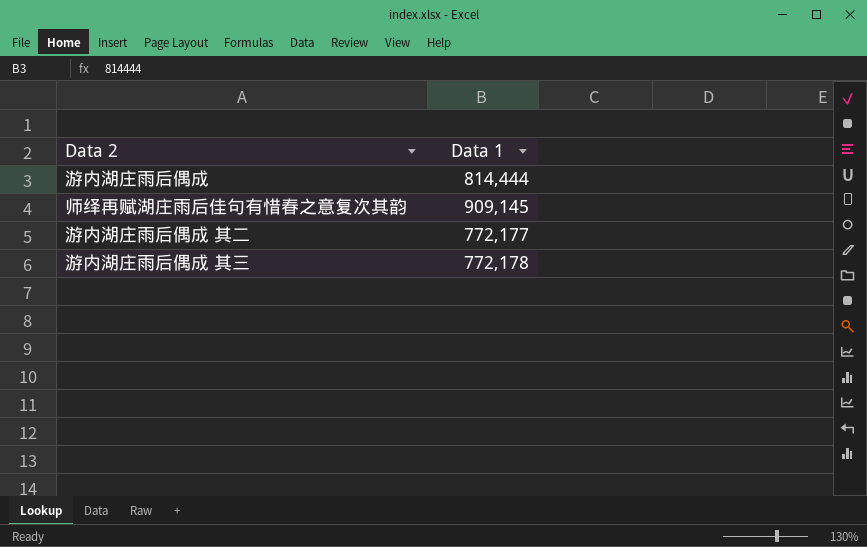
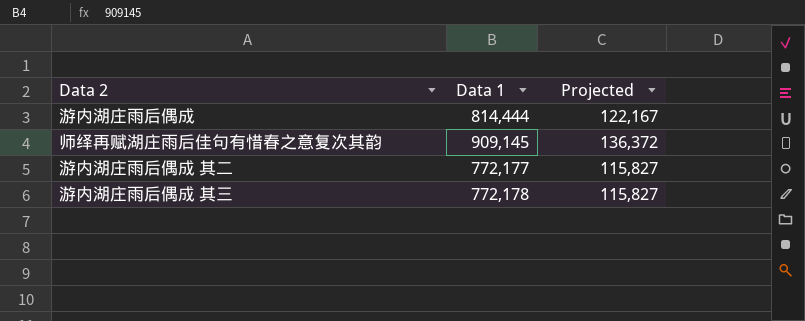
column Projected | formula: none -> [Data 1] * 0.15

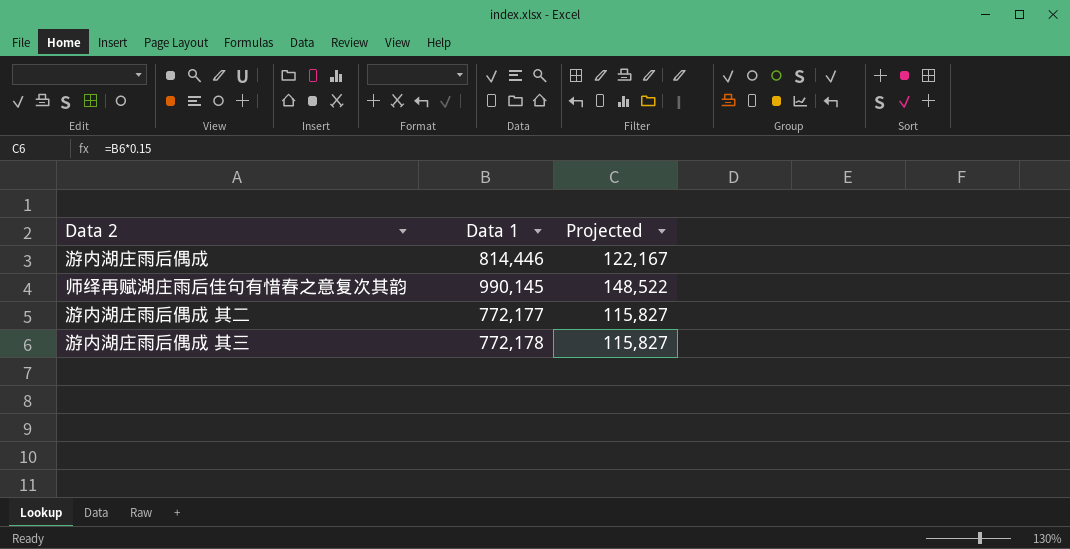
游内湖庄雨后偶成 | Data 1: 814,444 -> 814,446
师绎再赋湖庄雨后佳句有惜春之意复次其韵 | Data 1: 909,145 -> 990,145
师绎再赋湖庄雨后佳句有惜春之意复次其韵 | Projected: 136,372 -> 148,522

